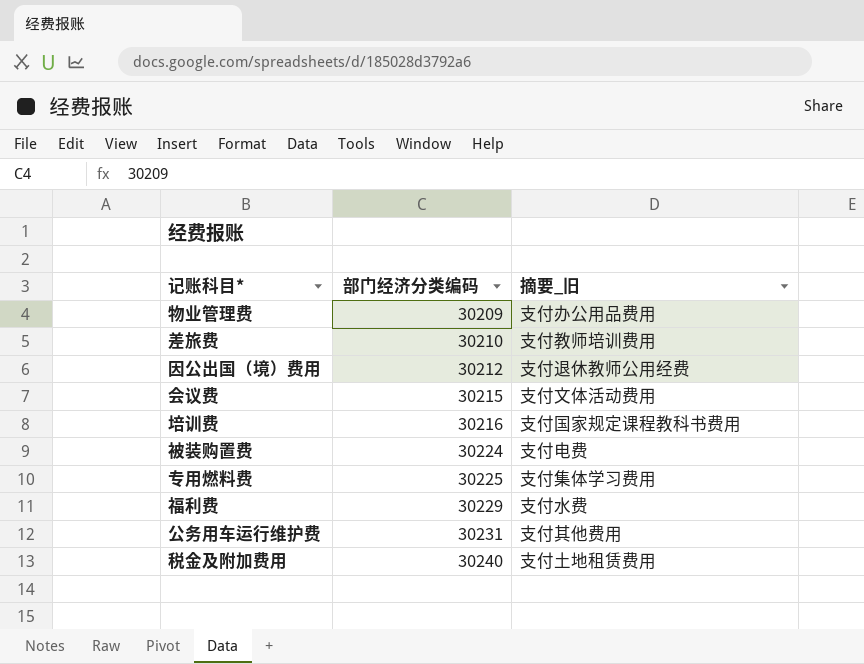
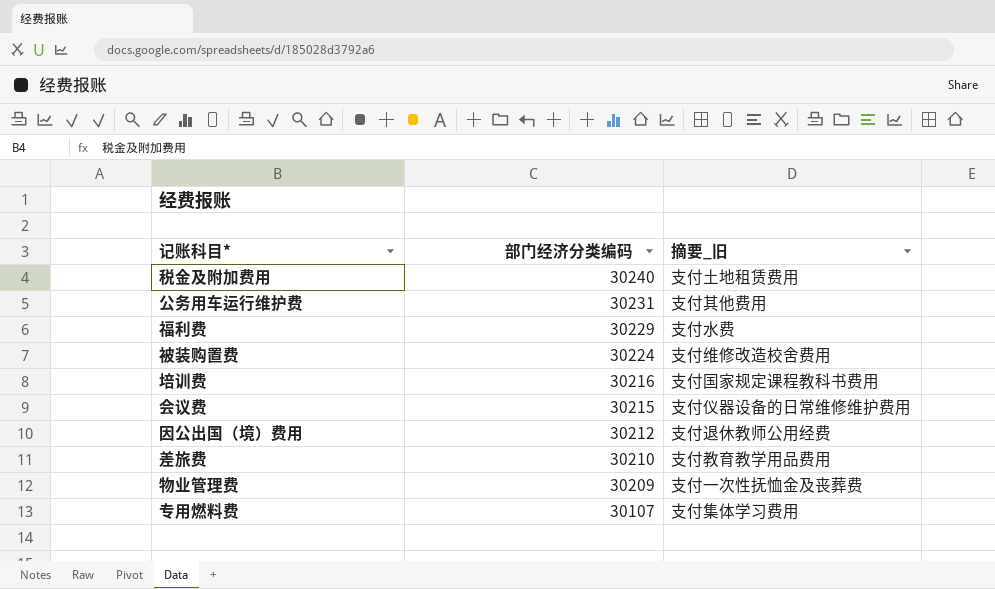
row order: 部门经济分类编码 ascending -> 部门经济分类编码 descending
被装购置费 | 摘要_旧: 支付电费 -> 支付维修改造校舍费用
会议费 | 摘要_旧: 支付文体活动费用 -> 支付仪器设备的日常维修维护费用
差旅费 | 摘要_旧: 支付教师培训费用 -> 支付教育教学用品费用
物业管理费 | 摘要_旧: 支付办公用品费用 -> 支付一次性抚恤金及丧葬费
专用燃料费 | 部门经济分类编码: 30225 -> 30107

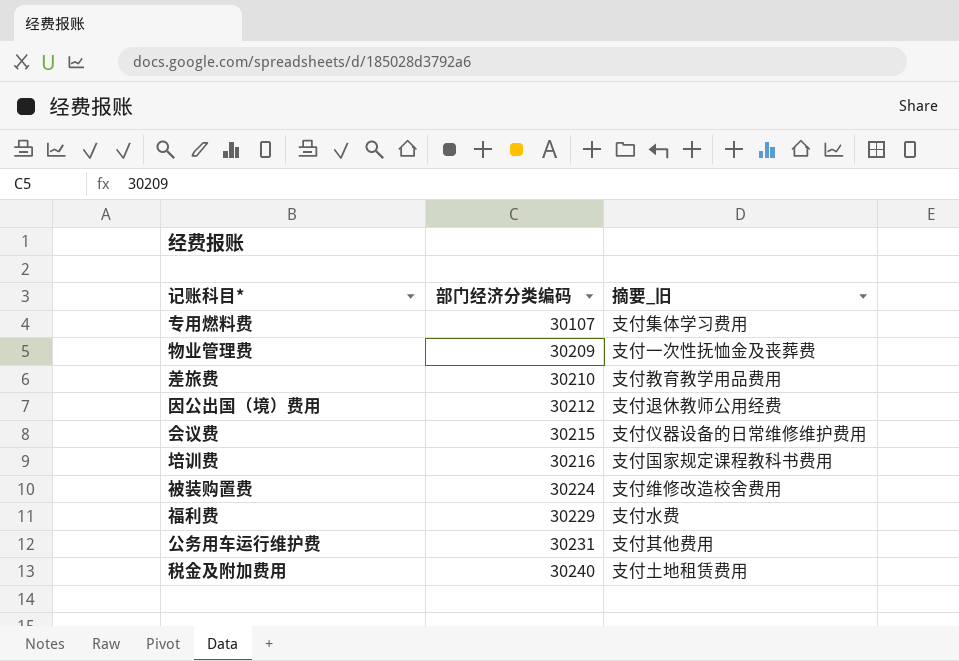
row order: 部门经济分类编码 descending -> 部门经济分类编码 ascending

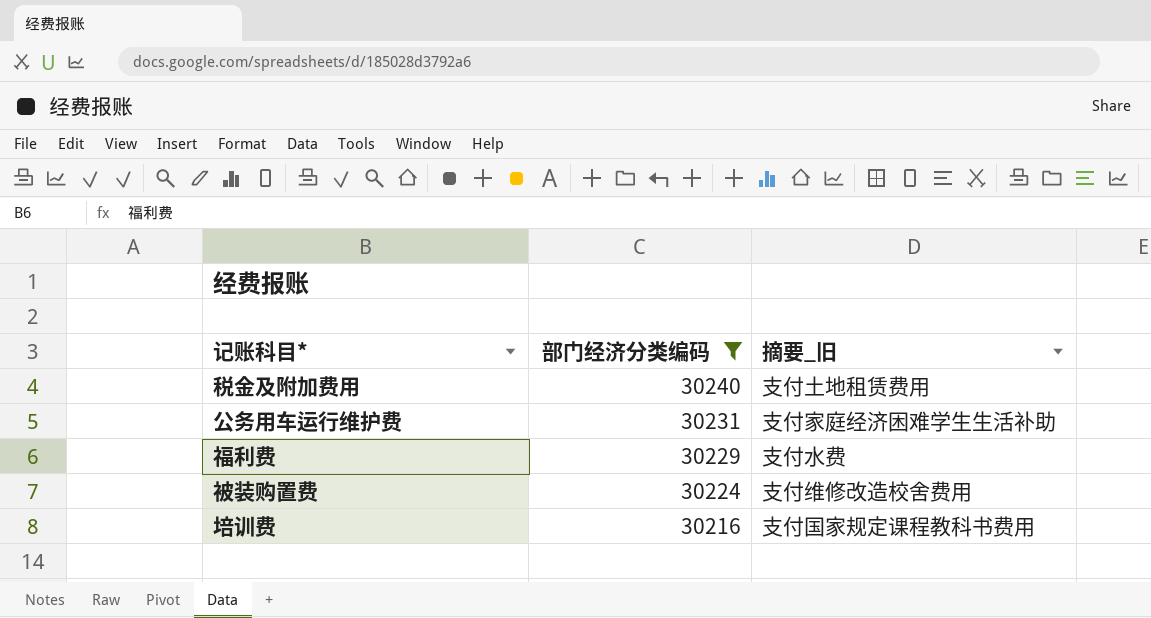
filter: none -> 部门经济分类编码 >= 30216
row order: 部门经济分类编码 ascending -> 部门经济分类编码 descending
公务用车运行维护费 | 摘要_旧: 支付其他费用 -> 支付家庭经济困难学生生活补助

